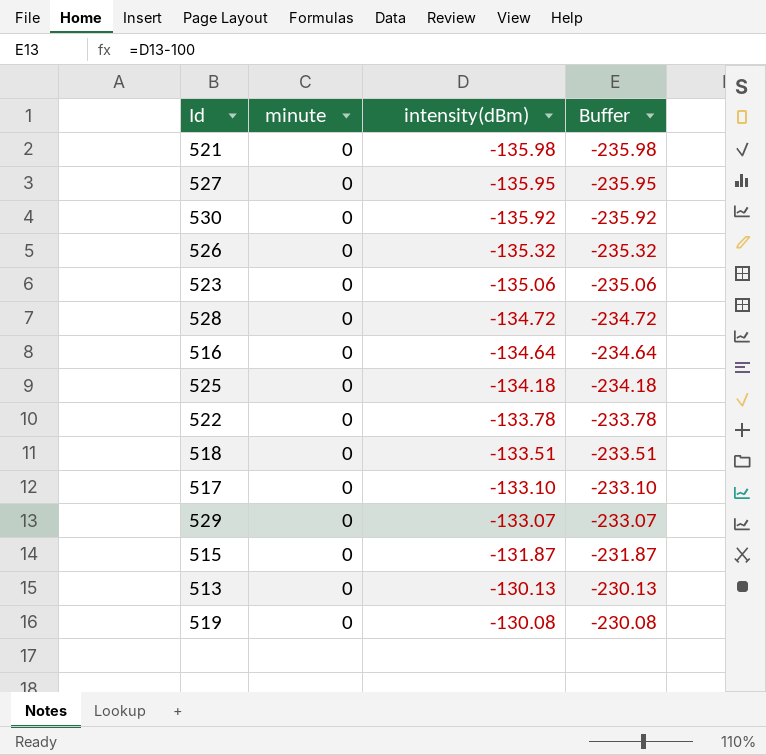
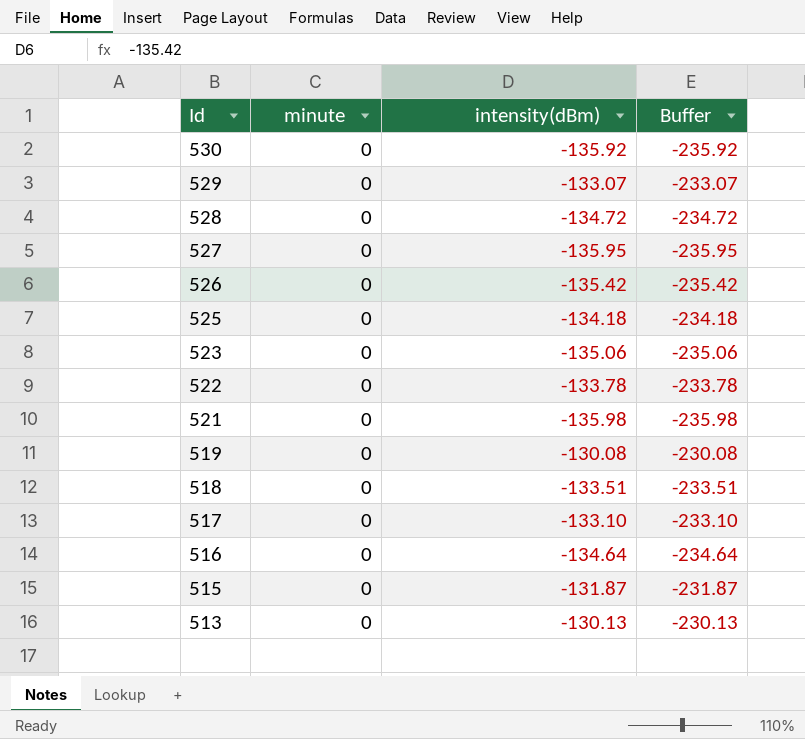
row order: intensity(dBm) ascending -> Id descending
526 | intensity(dBm): -135.32 -> -135.42
526 | Buffer: -235.32 -> -235.42

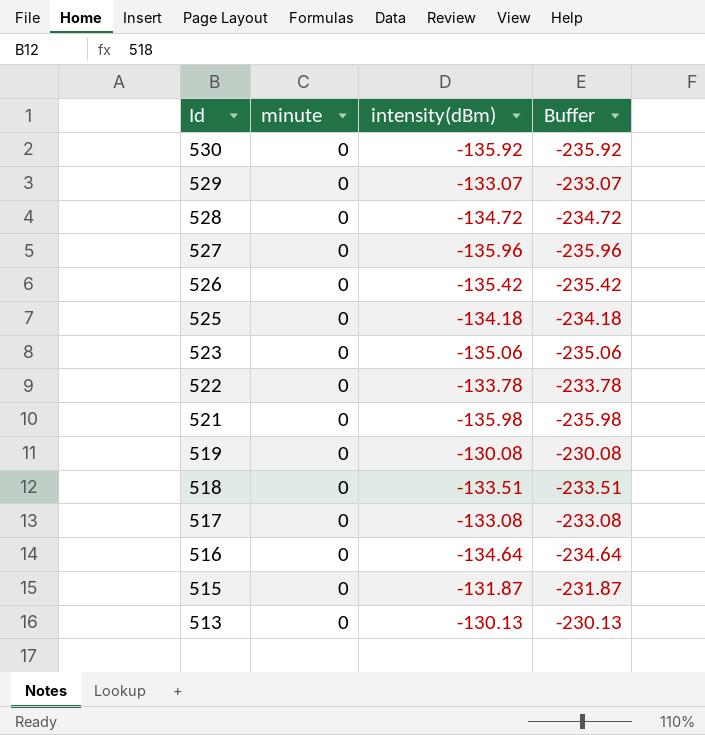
527 | intensity(dBm): -135.95 -> -135.96
527 | Buffer: -235.95 -> -235.96
517 | intensity(dBm): -133.10 -> -133.08
517 | Buffer: -233.10 -> -233.08

